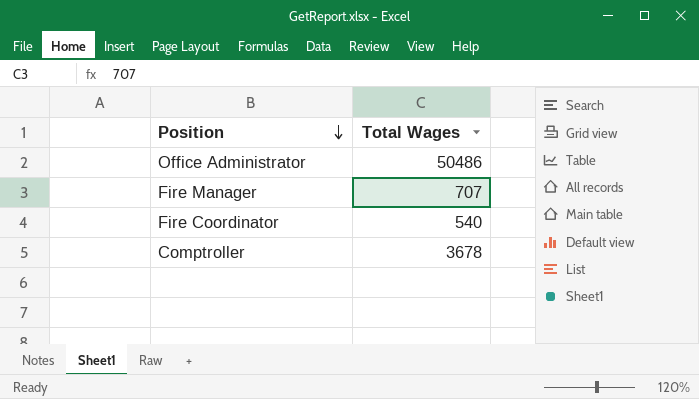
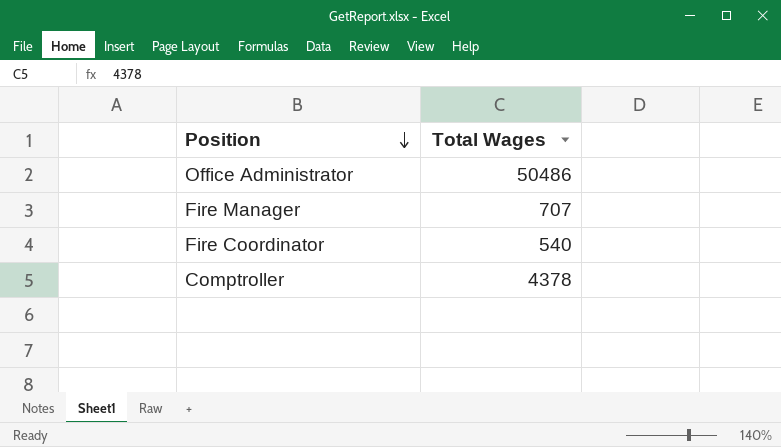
Comptroller | Total Wages: 3678 -> 4378

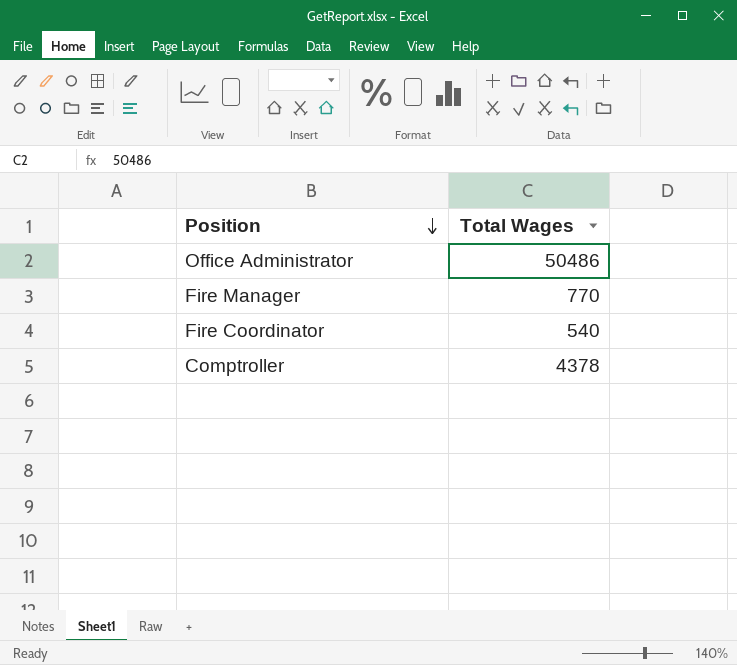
Fire Manager | Total Wages: 707 -> 770

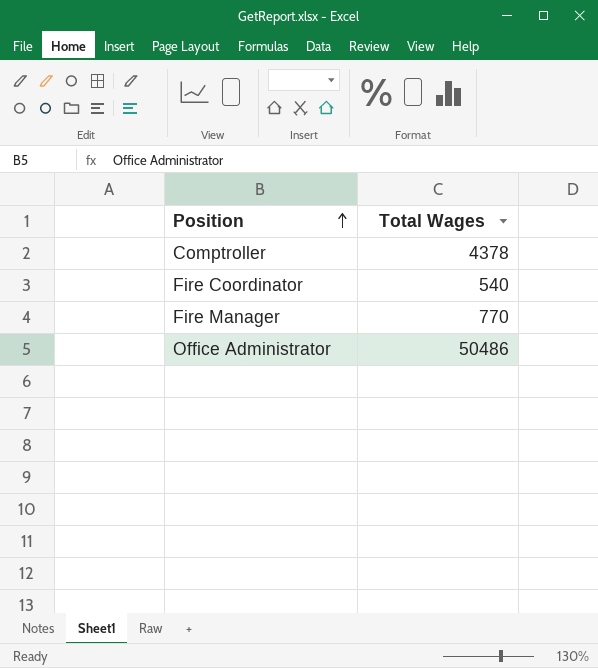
row order: Position descending -> Position ascending

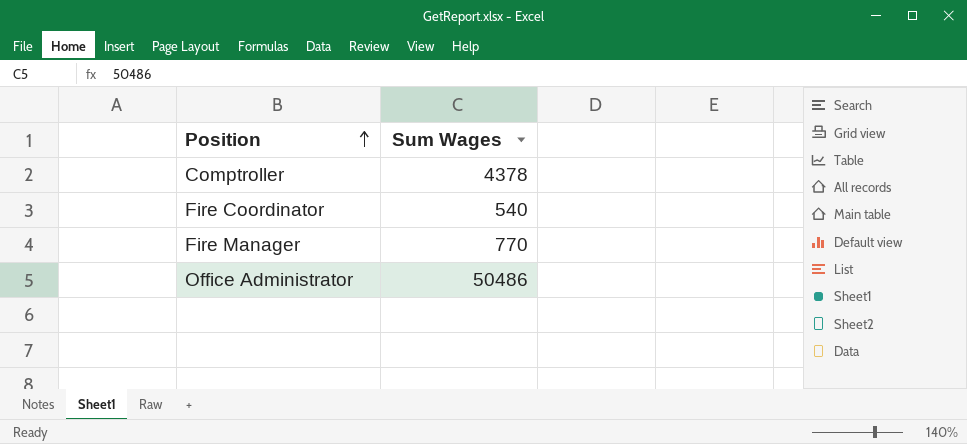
column name: Total Wages -> Sum Wages

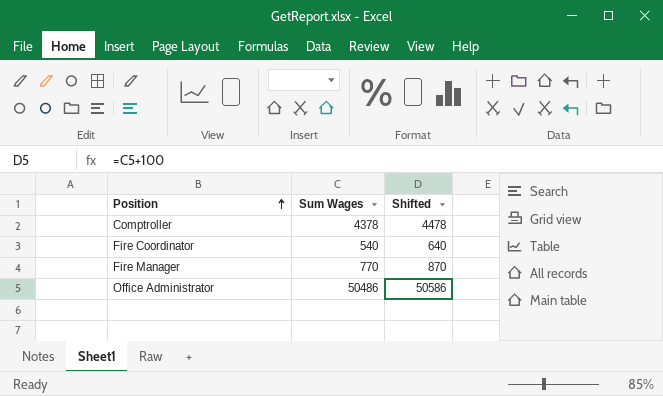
column Shifted | formula: none -> [Sum Wages] + 100

